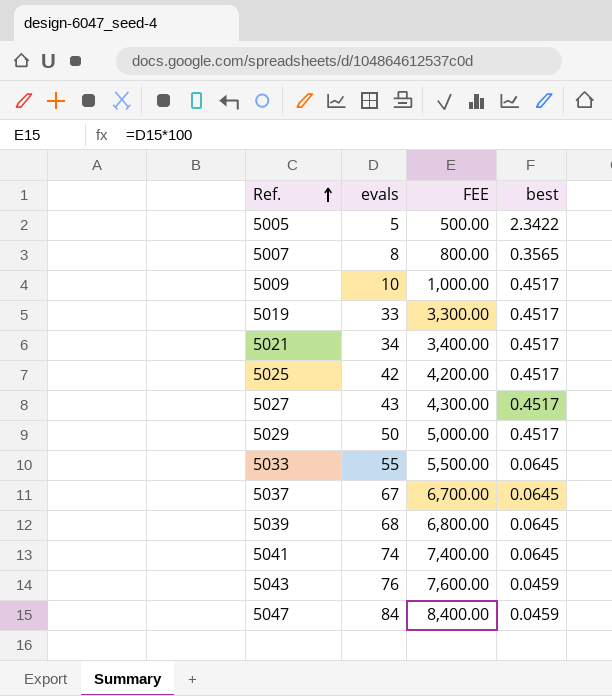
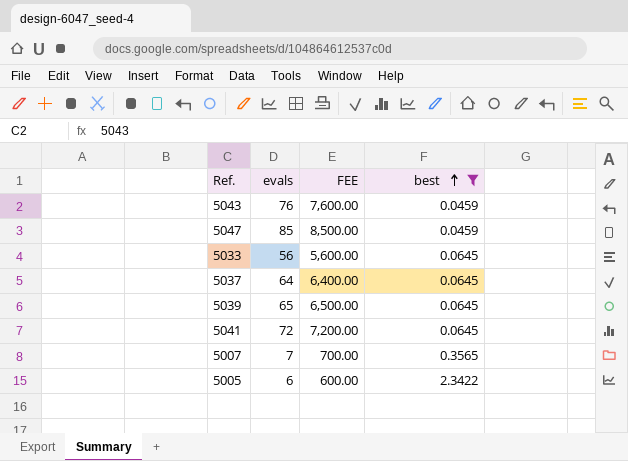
filter: none -> best != 0.4517
row order: Ref. ascending -> best ascending
5047 | evals: 84 -> 85
5047 | FEE: 8,400.00 -> 8,500.00
5033 | evals: 55 -> 56
5033 | FEE: 5,500.00 -> 5,600.00
5037 | evals: 67 -> 64
5037 | FEE: 6,700.00 -> 6,400.00
5039 | evals: 68 -> 65
5039 | FEE: 6,800.00 -> 6,500.00
5041 | evals: 74 -> 72
5041 | FEE: 7,400.00 -> 7,200.00
5007 | evals: 8 -> 7
5007 | FEE: 800.00 -> 700.00
5005 | evals: 5 -> 6
5005 | FEE: 500.00 -> 600.00

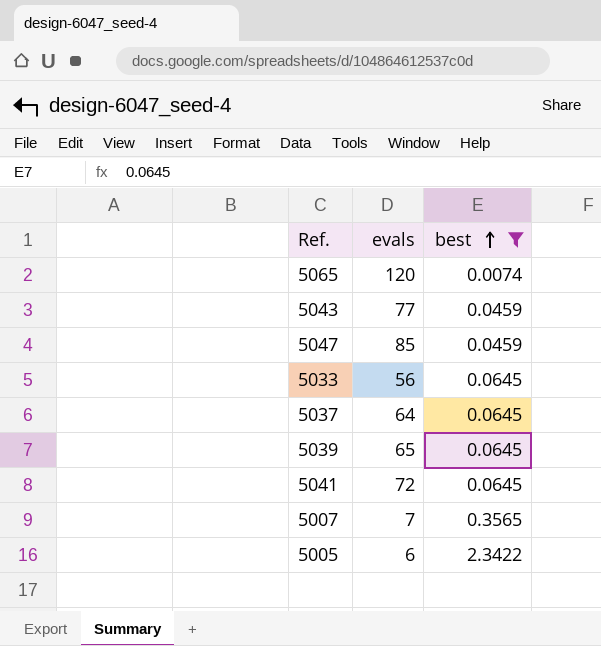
column FEE | formula: [evals] * 100 -> none
row 5065: none -> 120 | 0.0074
5043 | evals: 76 -> 77

